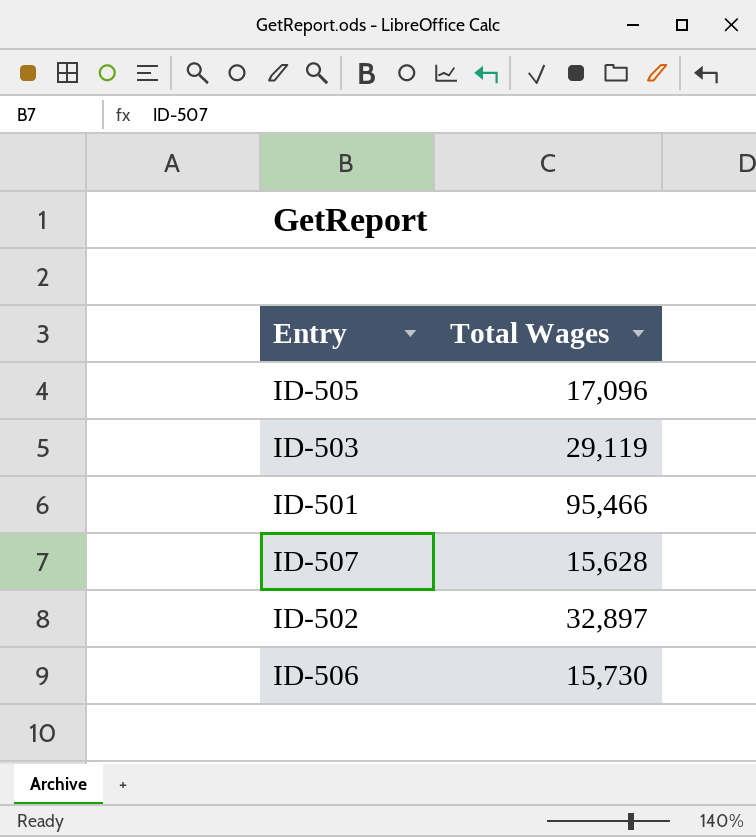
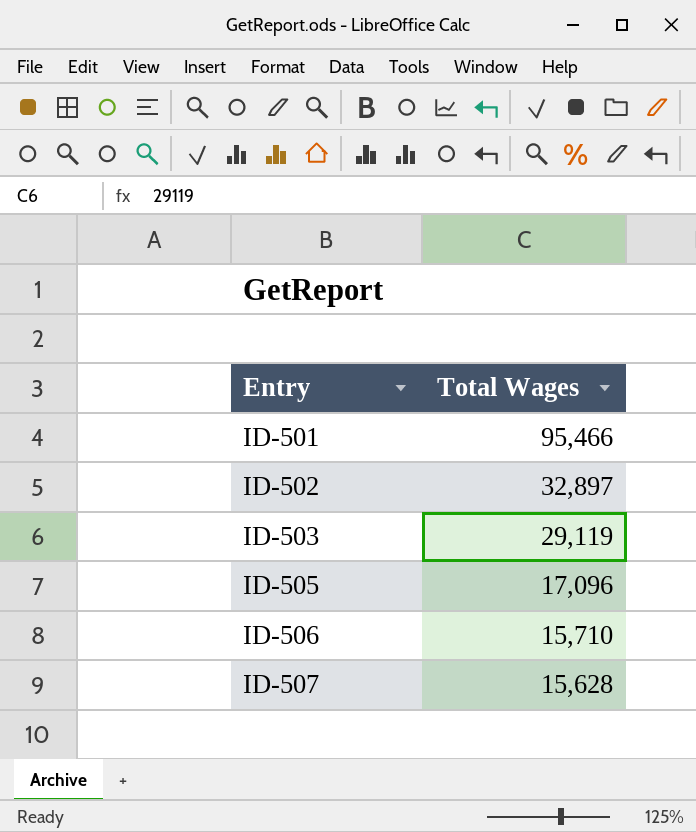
row order: none -> Entry ascending
ID-506 | Total Wages: 15,730 -> 15,710

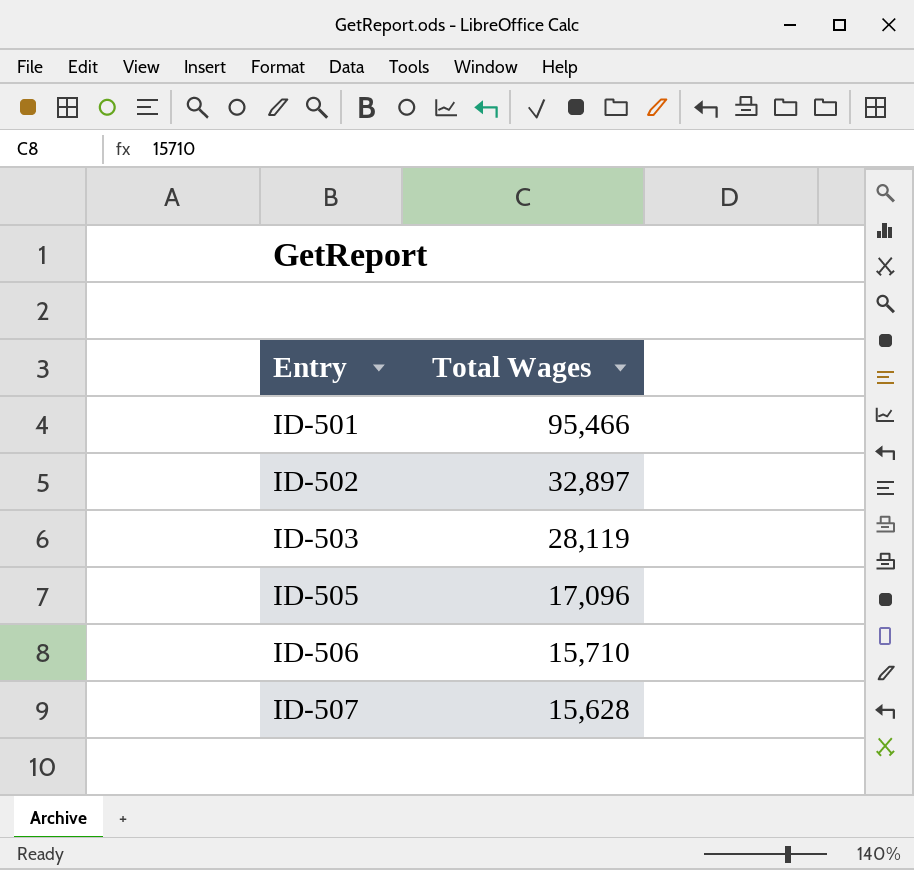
ID-503 | Total Wages: 29,119 -> 28,119

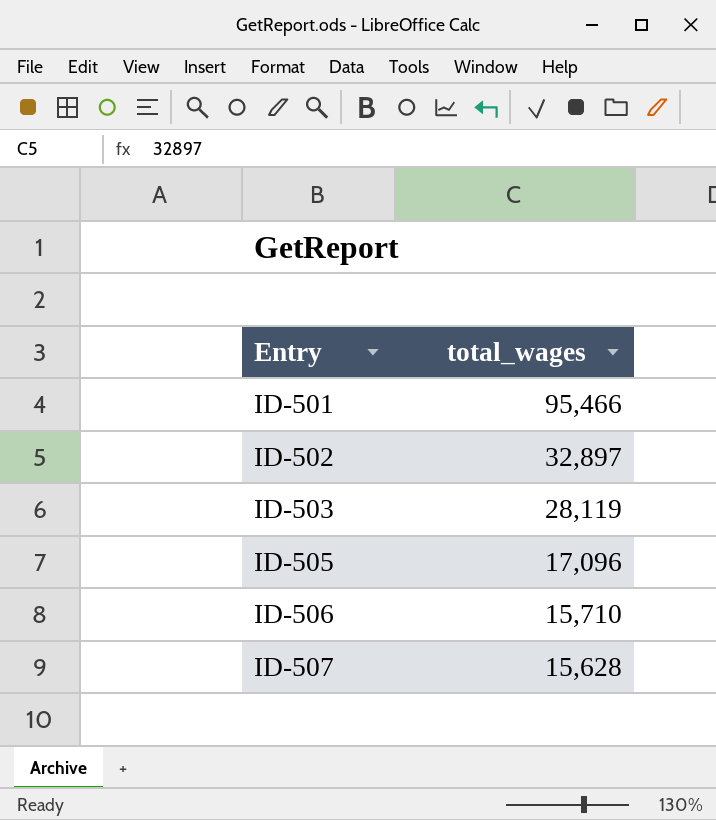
column name: Total Wages -> total_wages

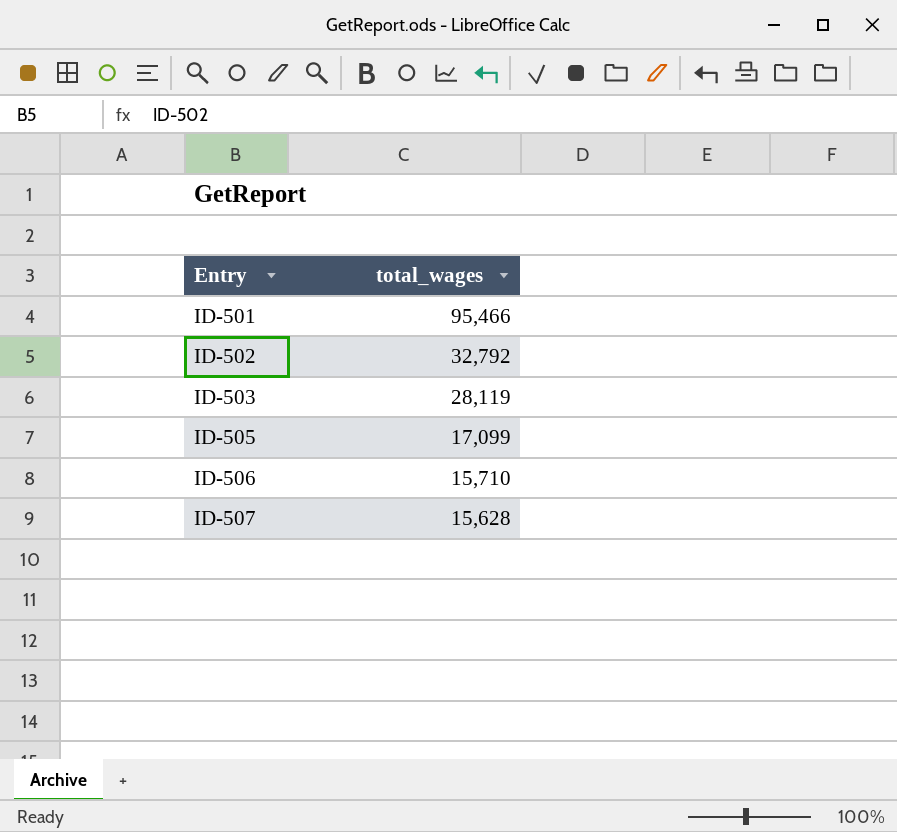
ID-502 | total_wages: 32,897 -> 32,792
ID-505 | total_wages: 17,096 -> 17,099

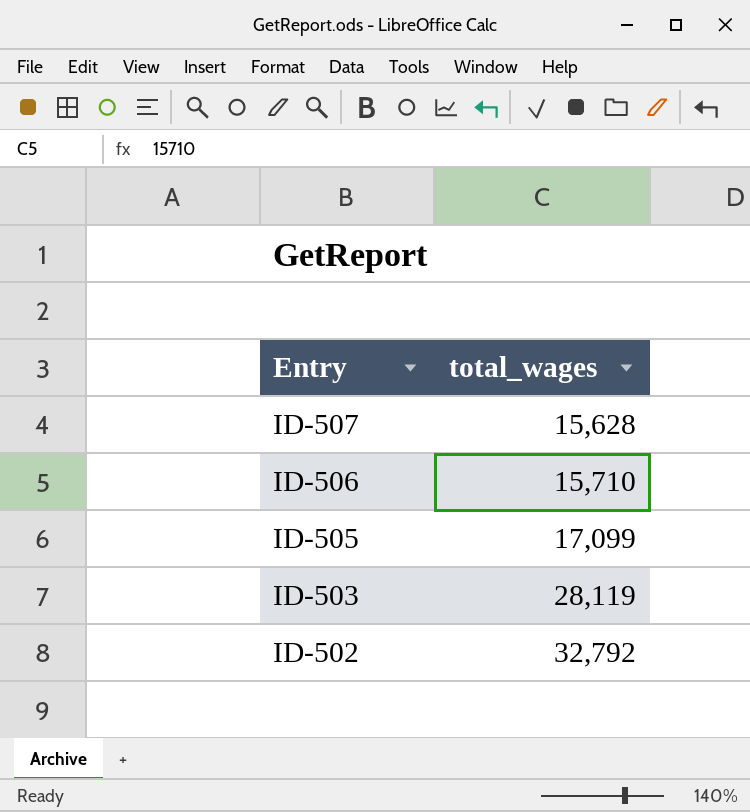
row order: Entry ascending -> Entry descending
row ID-501: 95,466 -> none

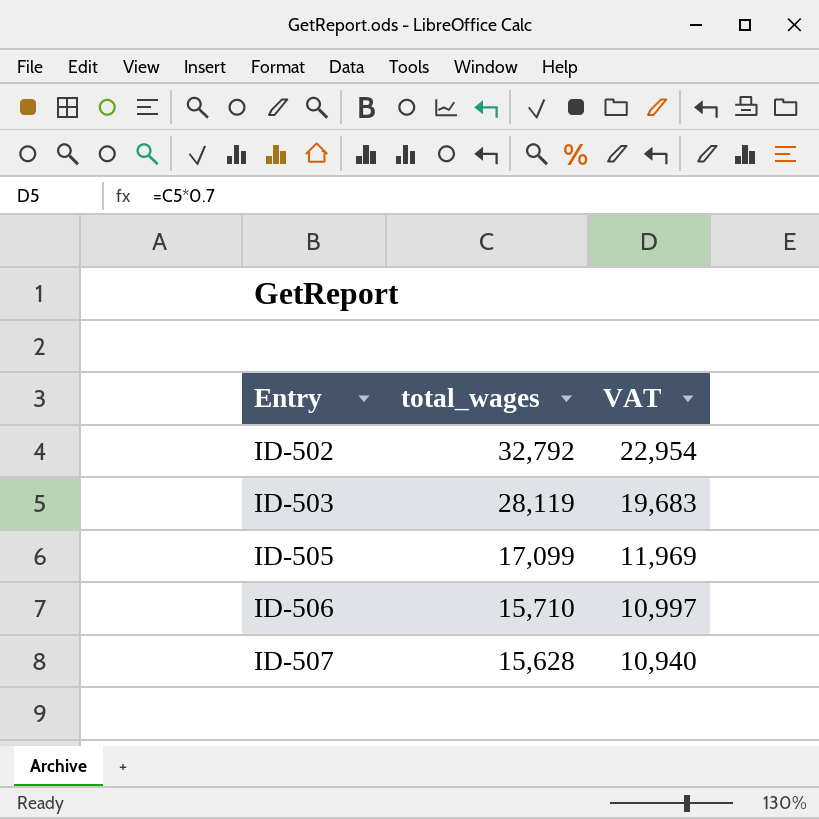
row order: Entry descending -> Entry ascending
column VAT | formula: none -> [total_wages] * 0.7

